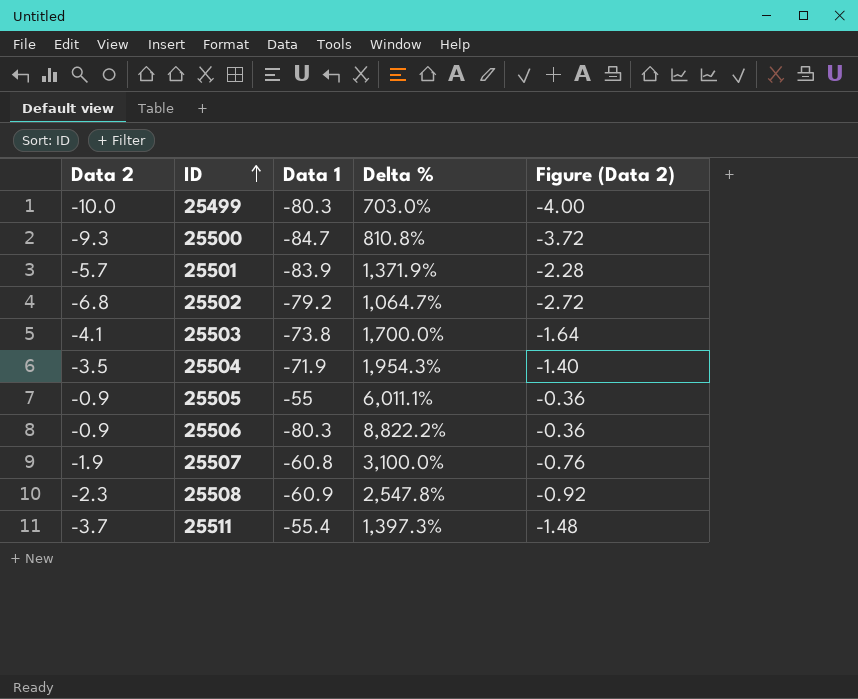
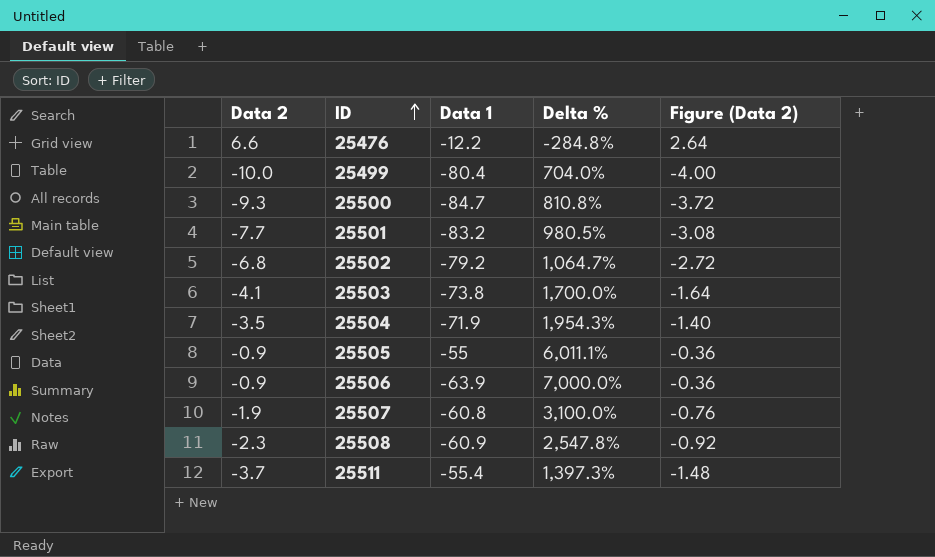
row 25476: none -> 6.6 | -12.2 | -284.8% | 2.64
25499 | Data 1: -80.3 -> -80.4
25499 | Delta %: 703.0% -> 704.0%
25501 | Data 2: -5.7 -> -7.7
25501 | Data 1: -83.9 -> -83.2
25501 | Delta %: 1,371.9% -> 980.5%
25501 | Figure (Data 2): -2.28 -> -3.08
25506 | Data 1: -80.3 -> -63.9
25506 | Delta %: 8,822.2% -> 7,000.0%

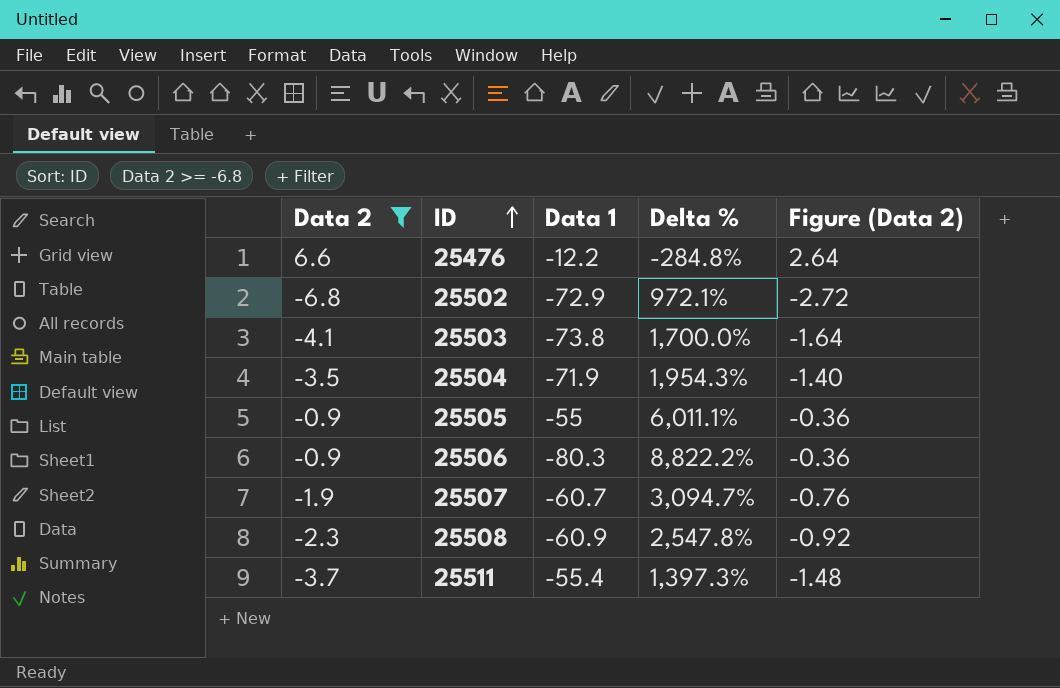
filter: none -> Data 2 >= -6.8
25502 | Data 1: -79.2 -> -72.9
25502 | Delta %: 1,064.7% -> 972.1%
25506 | Data 1: -63.9 -> -80.3
25506 | Delta %: 7,000.0% -> 8,822.2%
25507 | Data 1: -60.8 -> -60.7
25507 | Delta %: 3,100.0% -> 3,094.7%

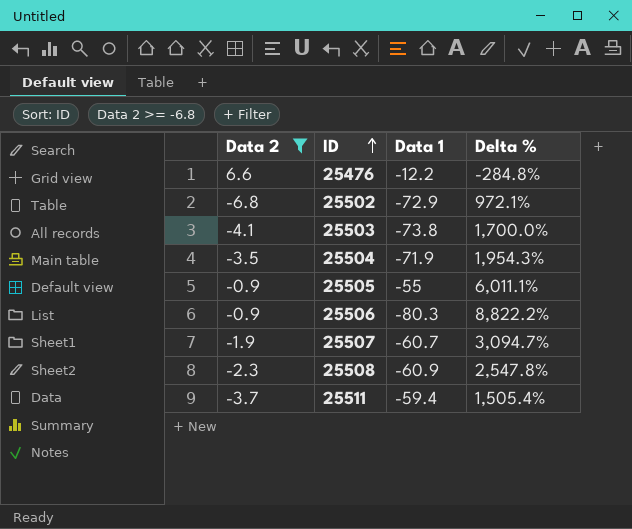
column Figure (Data 2) | formula: [Data 2] * 0.4 -> none
25511 | Data 1: -55.4 -> -59.4
25511 | Delta %: 1,397.3% -> 1,505.4%

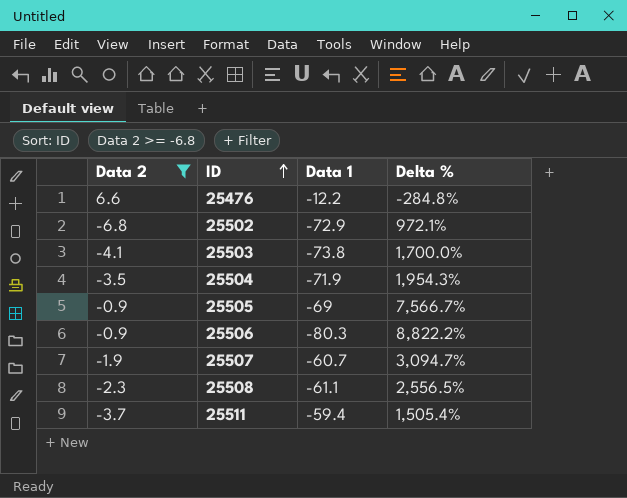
25505 | Data 1: -55 -> -69
25505 | Delta %: 6,011.1% -> 7,566.7%
25508 | Data 1: -60.9 -> -61.1
25508 | Delta %: 2,547.8% -> 2,556.5%

